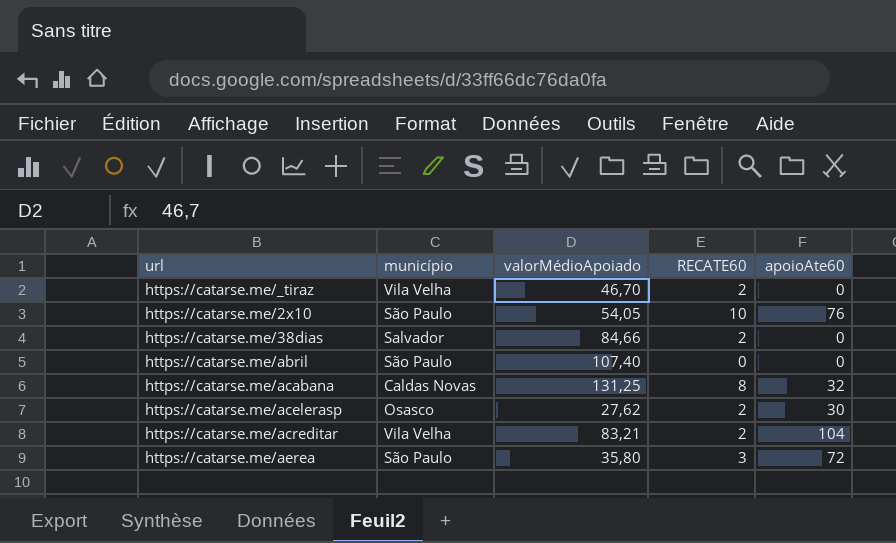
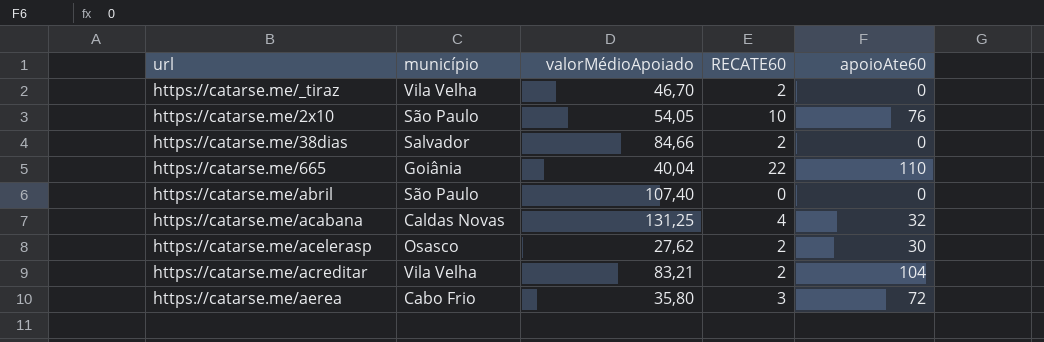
row https://catarse.me/665: none -> Goiânia | 40,04 | 22 | 110
https://catarse.me/acabana | RECATE60: 8 -> 4
https://catarse.me/aerea | município: São Paulo -> Cabo Frio

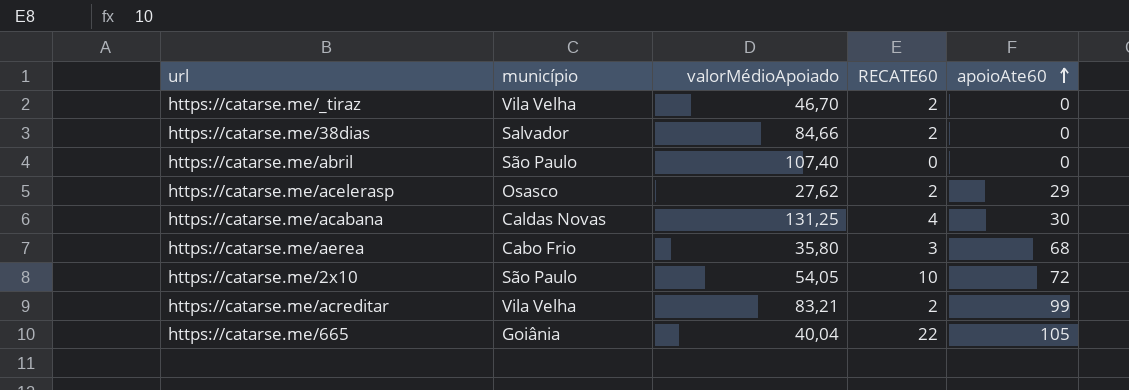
row order: none -> apoioAte60 ascending
https://catarse.me/acelerasp | apoioAte60: 30 -> 29
https://catarse.me/acabana | apoioAte60: 32 -> 30
https://catarse.me/aerea | apoioAte60: 72 -> 68
https://catarse.me/2x10 | apoioAte60: 76 -> 72
https://catarse.me/acreditar | apoioAte60: 104 -> 99
https://catarse.me/665 | apoioAte60: 110 -> 105

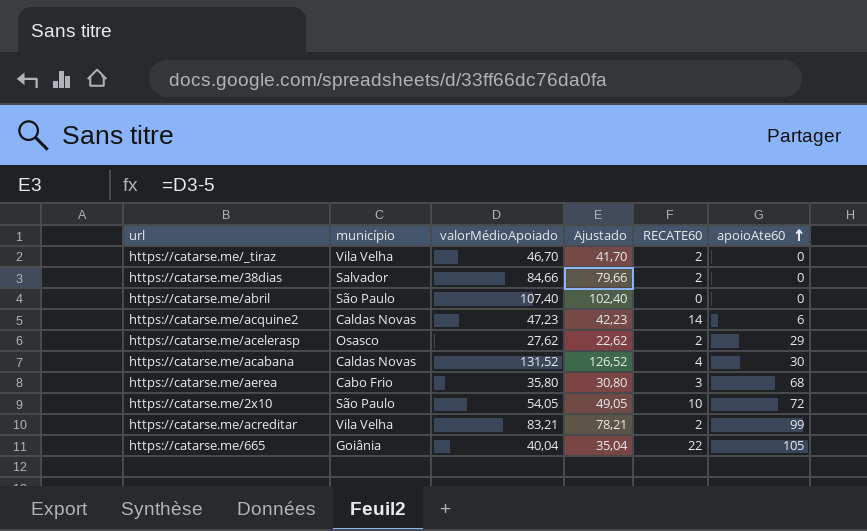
column Ajustado | formula: none -> [valorMédioApoiado] - 5
row https://catarse.me/acquine2: none -> Caldas Novas | 47,23 | 42,23 | 14 | 6
https://catarse.me/acabana | valorMédioApoiado: 131,25 -> 131,52

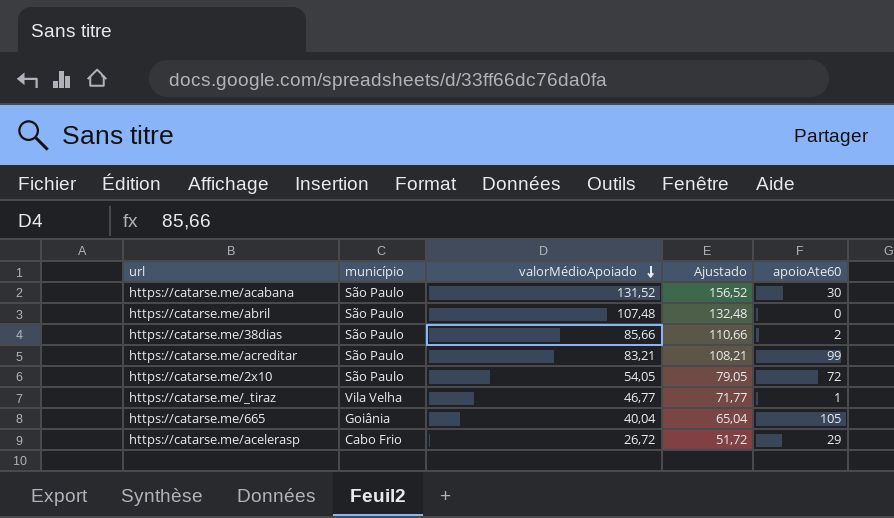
row order: apoioAte60 ascending -> valorMédioApoiado descending
column RECATE60 | position: 5 -> none
column Ajustado | formula: [valorMédioApoiado] - 5 -> [valorMédioApoiado] + 25
row https://catarse.me/acquine2: Caldas Novas | 47,23 | 42,23 | 14 | 6 -> none
row https://catarse.me/aerea: Cabo Frio | 35,80 | 30,80 | 3 | 68 -> none
https://catarse.me/acabana | município: Caldas Novas -> São Paulo
https://catarse.me/abril | valorMédioApoiado: 107,40 -> 107,48
https://catarse.me/38dias | município: Salvador -> São Paulo
https://catarse.me/38dias | valorMédioApoiado: 84,66 -> 85,66
https://catarse.me/38dias | apoioAte60: 0 -> 2
https://catarse.me/acreditar | município: Vila Velha -> São Paulo
https://catarse.me/_tiraz | valorMédioApoiado: 46,70 -> 46,77
https://catarse.me/_tiraz | apoioAte60: 0 -> 1
https://catarse.me/acelerasp | município: Osasco -> Cabo Frio
https://catarse.me/acelerasp | valorMédioApoiado: 27,62 -> 26,72

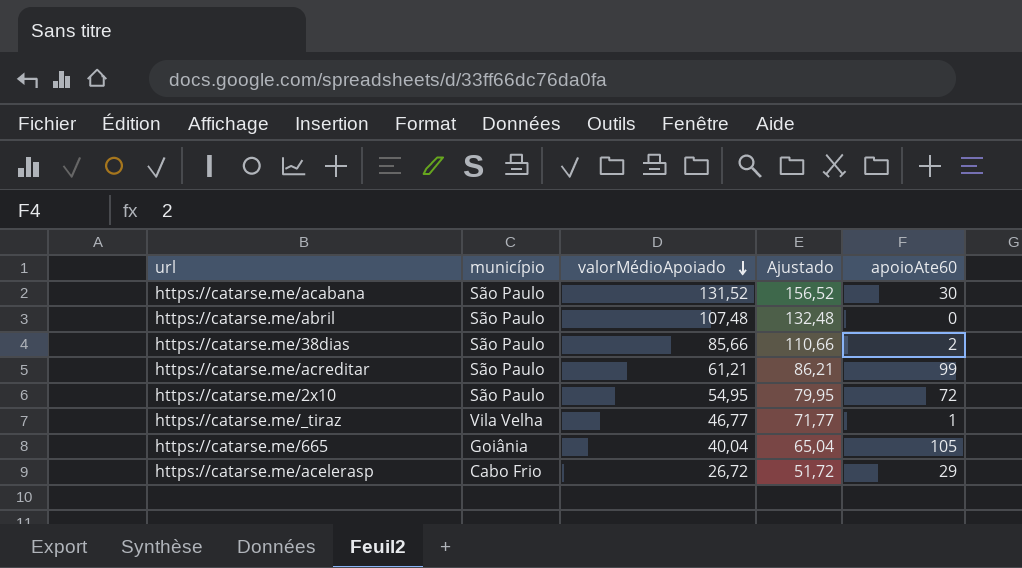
https://catarse.me/acreditar | valorMédioApoiado: 83,21 -> 61,21
https://catarse.me/acreditar | Ajustado: 108,21 -> 86,21
https://catarse.me/2x10 | valorMédioApoiado: 54,05 -> 54,95
https://catarse.me/2x10 | Ajustado: 79,05 -> 79,95

